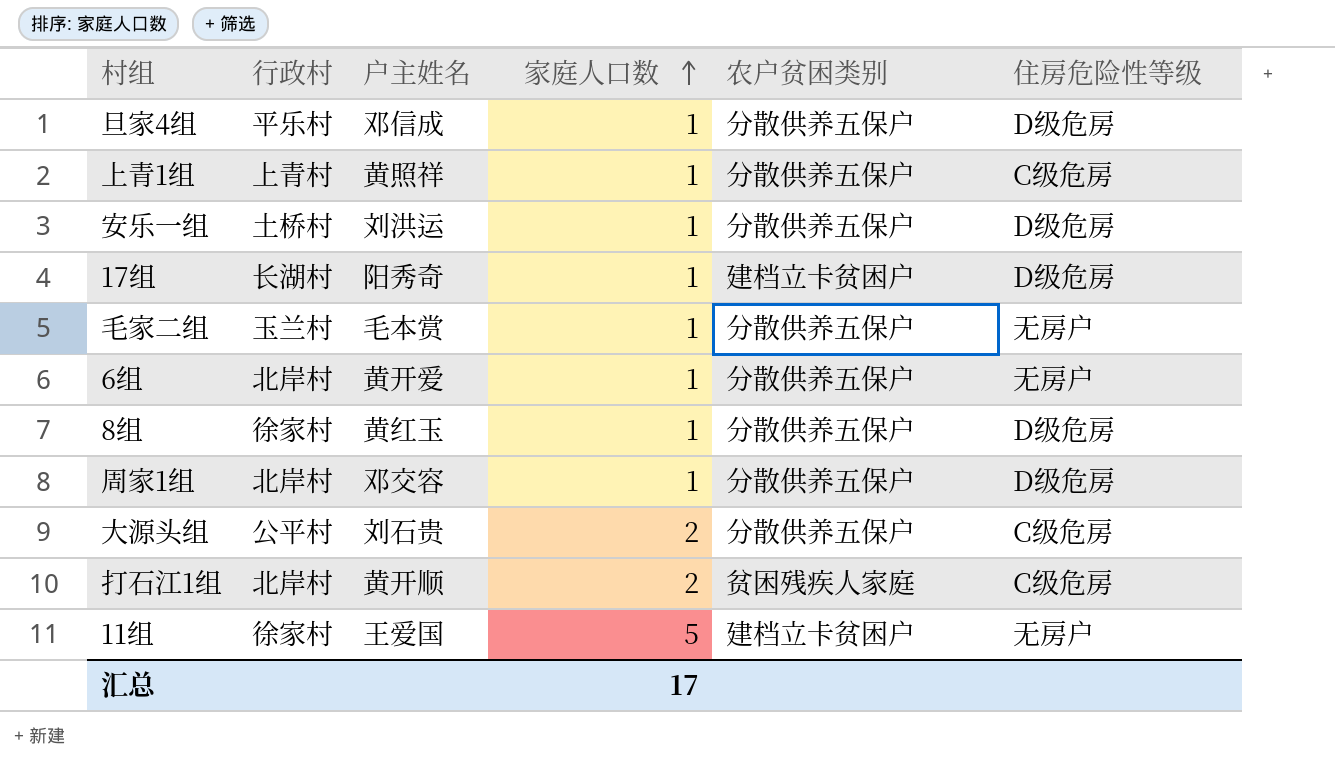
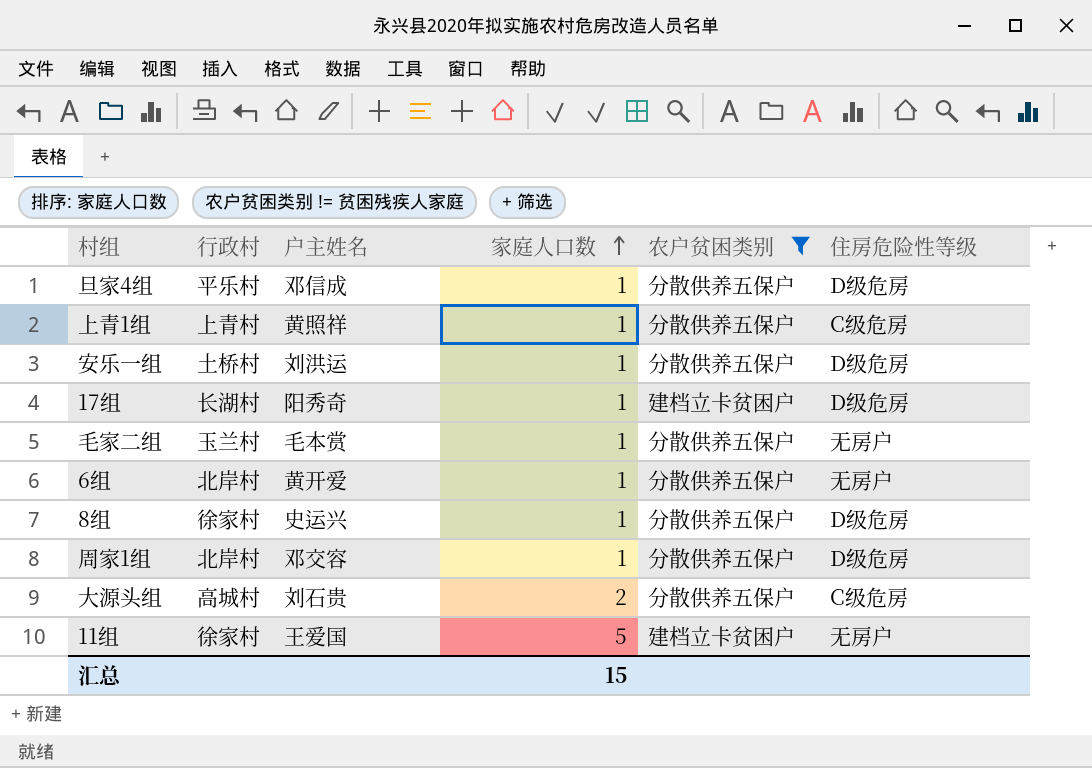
filter: none -> 农户贫困类别 != 贫困残疾人家庭
8组 | 户主姓名: 黄红玉 -> 史运兴
大源头组 | 行政村: 公平村 -> 高城村
汇总 | 家庭人口数: 17 -> 15

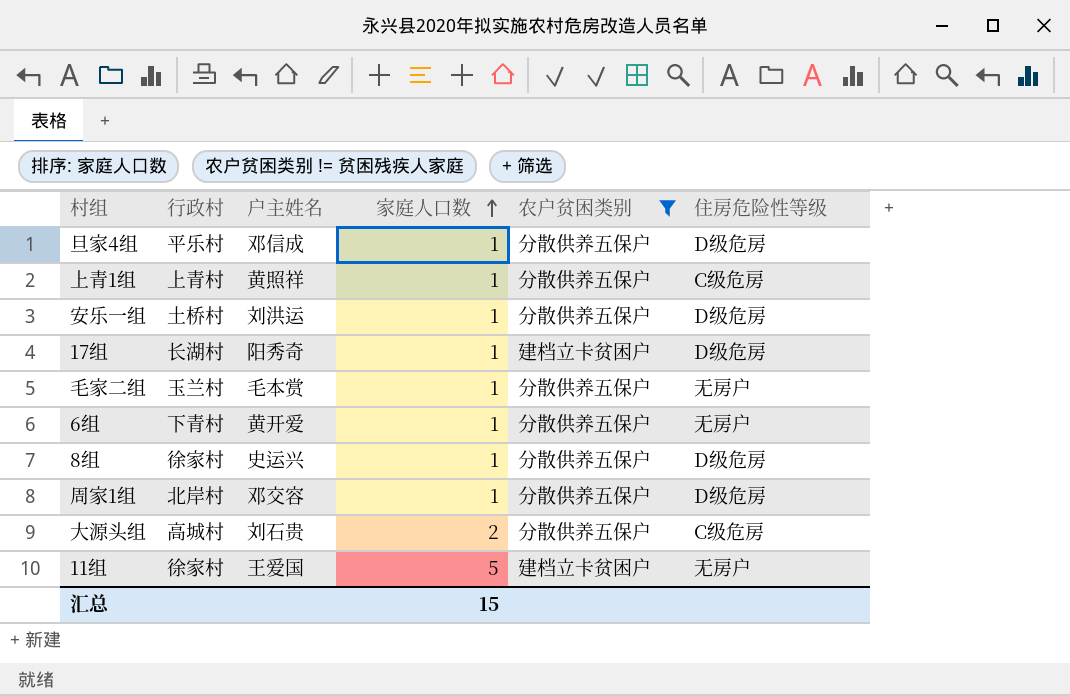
6组 | 行政村: 北岸村 -> 下青村

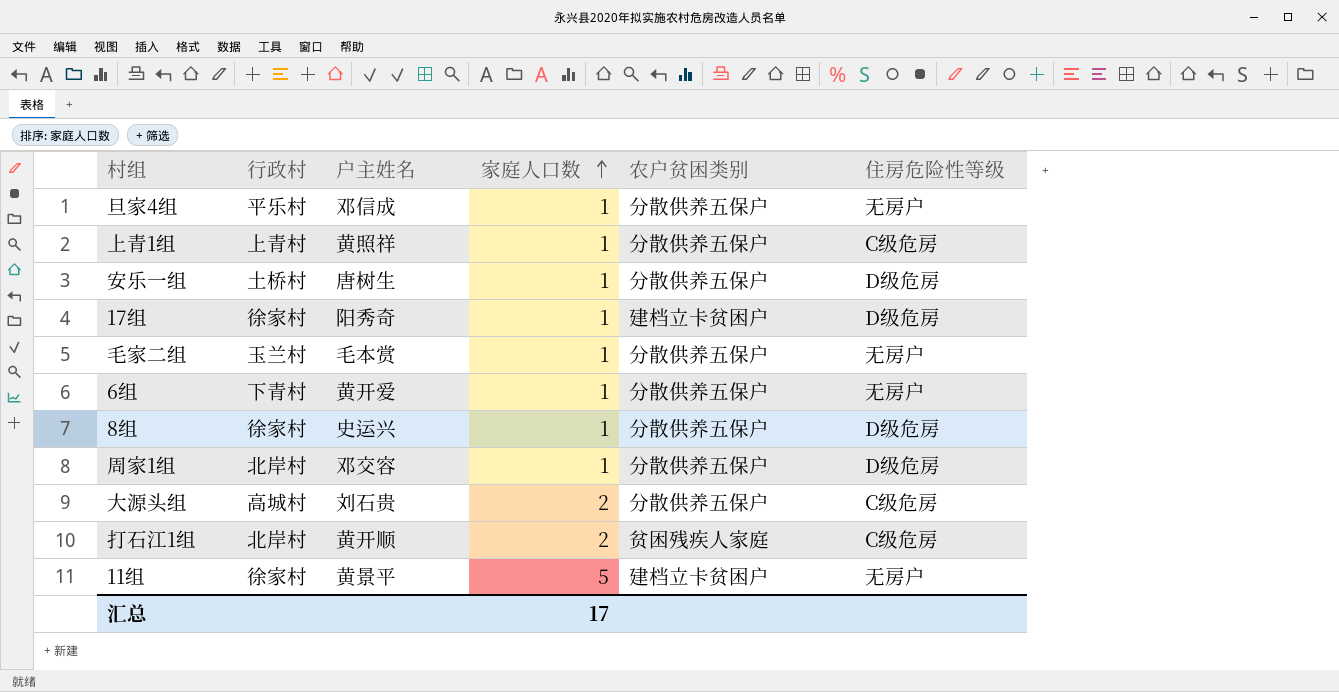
filter: 农户贫困类别 != 贫困残疾人家庭 -> none
旦家4组 | 住房危险性等级: D级危房 -> 无房户
安乐一组 | 户主姓名: 刘洪运 -> 唐树生
17组 | 行政村: 长湖村 -> 徐家村
11组 | 户主姓名: 王爱国 -> 黄景平
汇总 | 家庭人口数: 15 -> 17

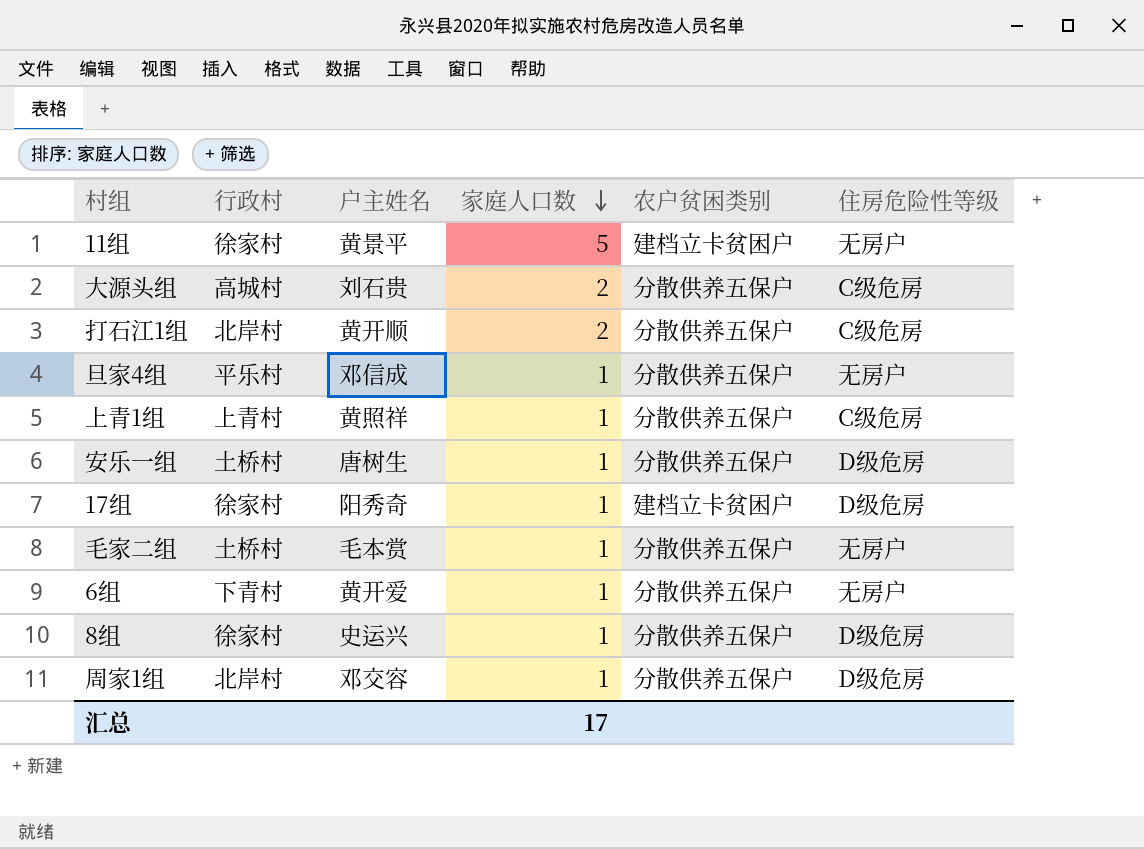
row order: 家庭人口数 ascending -> 家庭人口数 descending
打石江1组 | 农户贫困类别: 贫困残疾人家庭 -> 分散供养五保户
毛家二组 | 行政村: 玉兰村 -> 土桥村

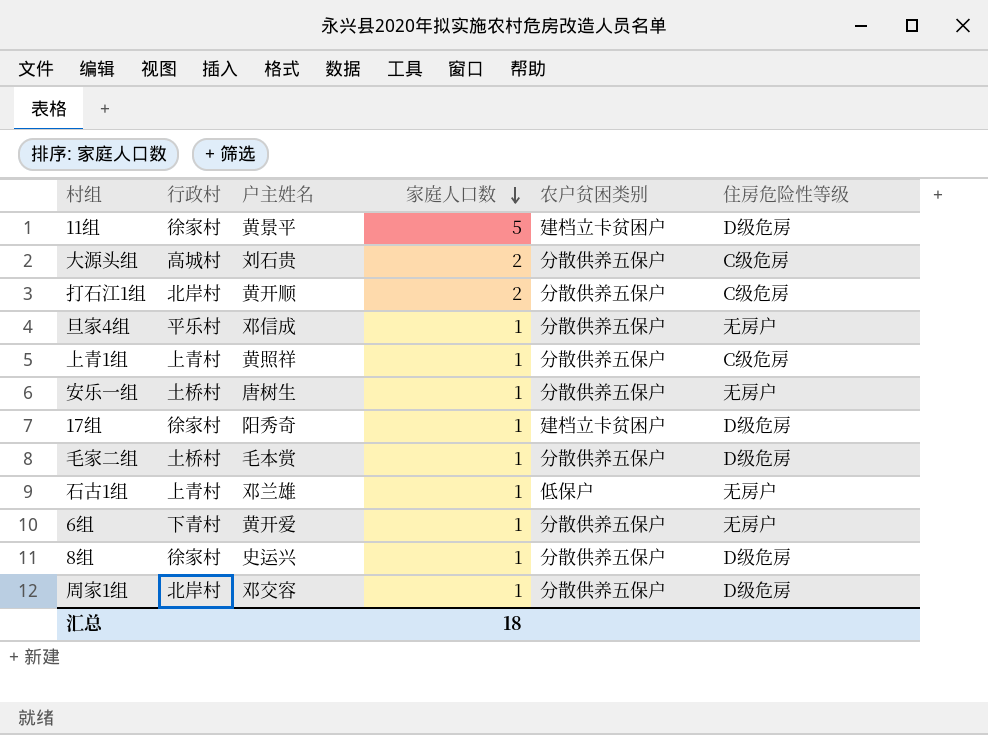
11组 | 住房危险性等级: 无房户 -> D级危房
安乐一组 | 住房危险性等级: D级危房 -> 无房户
毛家二组 | 住房危险性等级: 无房户 -> D级危房
row 石古1组: none -> 上青村 | 邓兰雄 | 1 | 低保户 | 无房户
汇总 | 家庭人口数: 17 -> 18

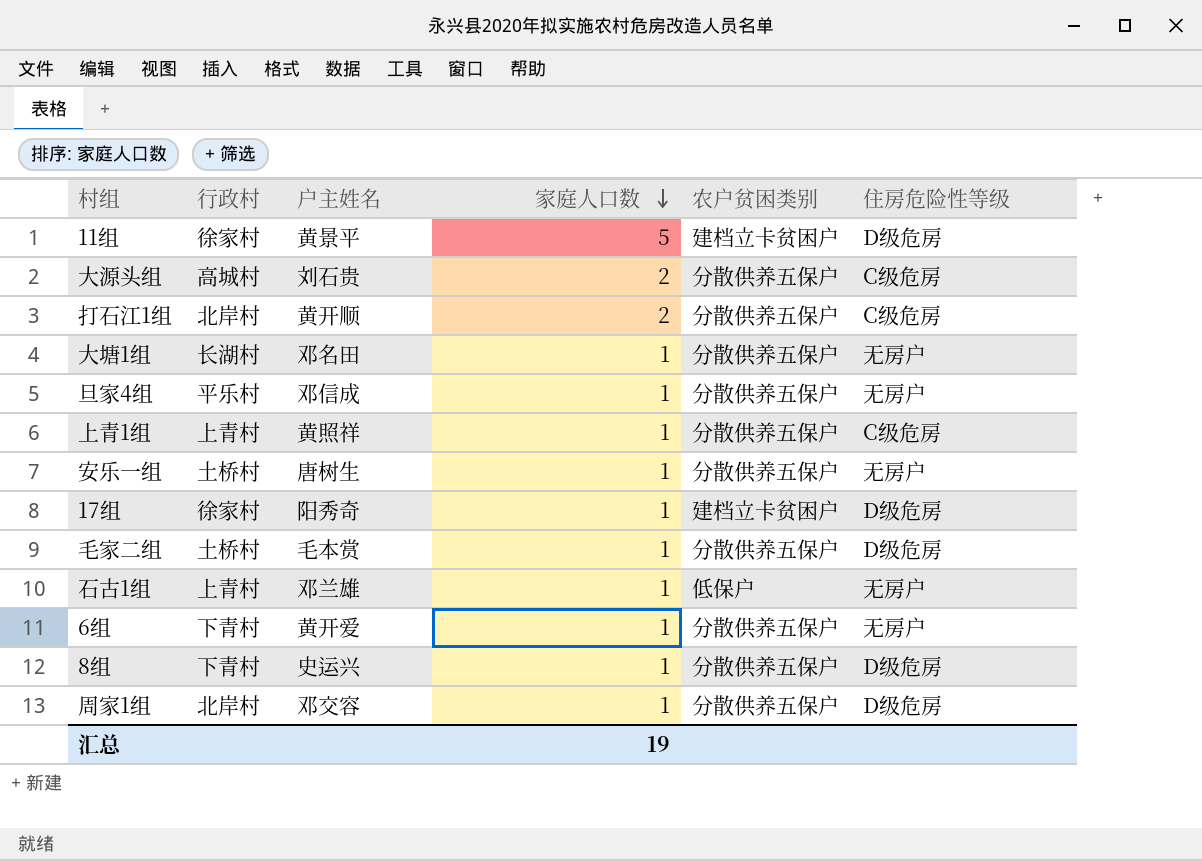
row 大塘1组: none -> 长湖村 | 邓名田 | 1 | 分散供养五保户 | 无房户
8组 | 行政村: 徐家村 -> 下青村
汇总 | 家庭人口数: 18 -> 19

